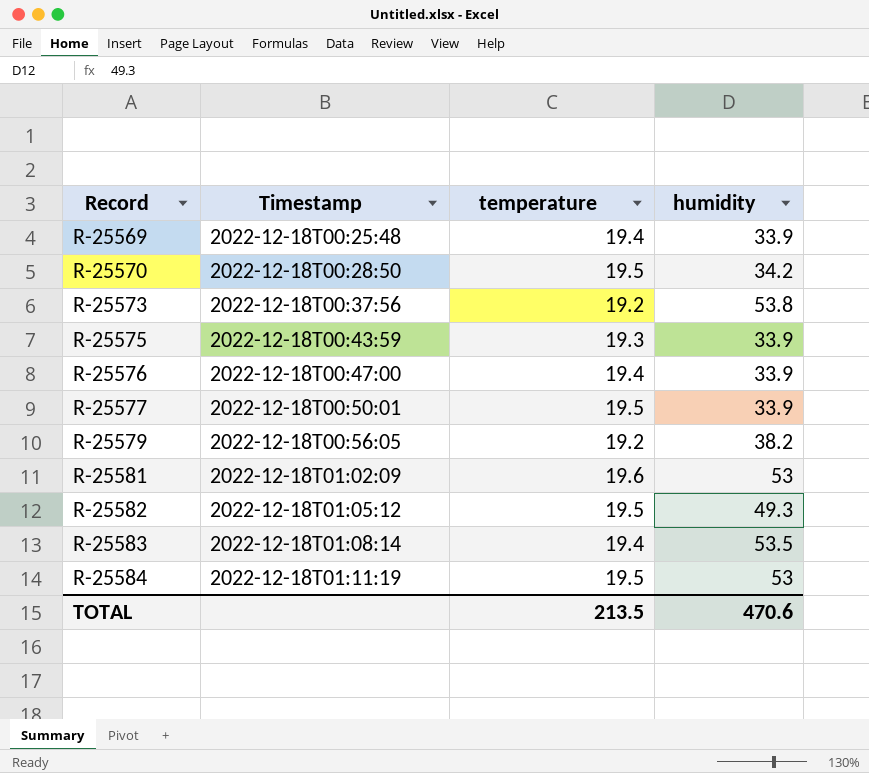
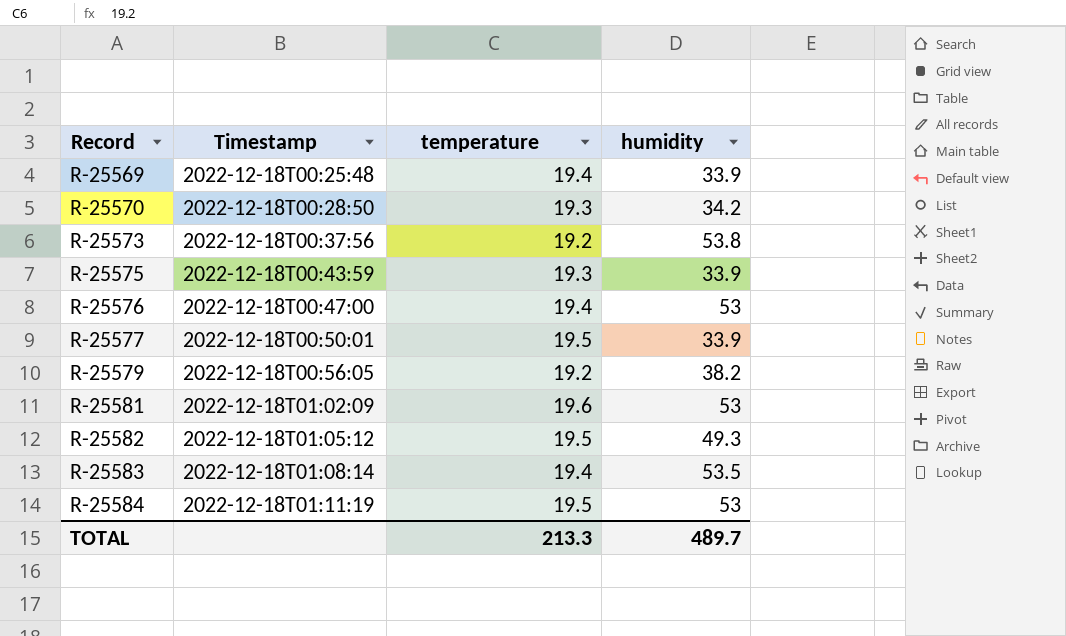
R-25570 | temperature: 19.5 -> 19.3
R-25576 | humidity: 33.9 -> 53
TOTAL | temperature: 213.5 -> 213.3
TOTAL | humidity: 470.6 -> 489.7

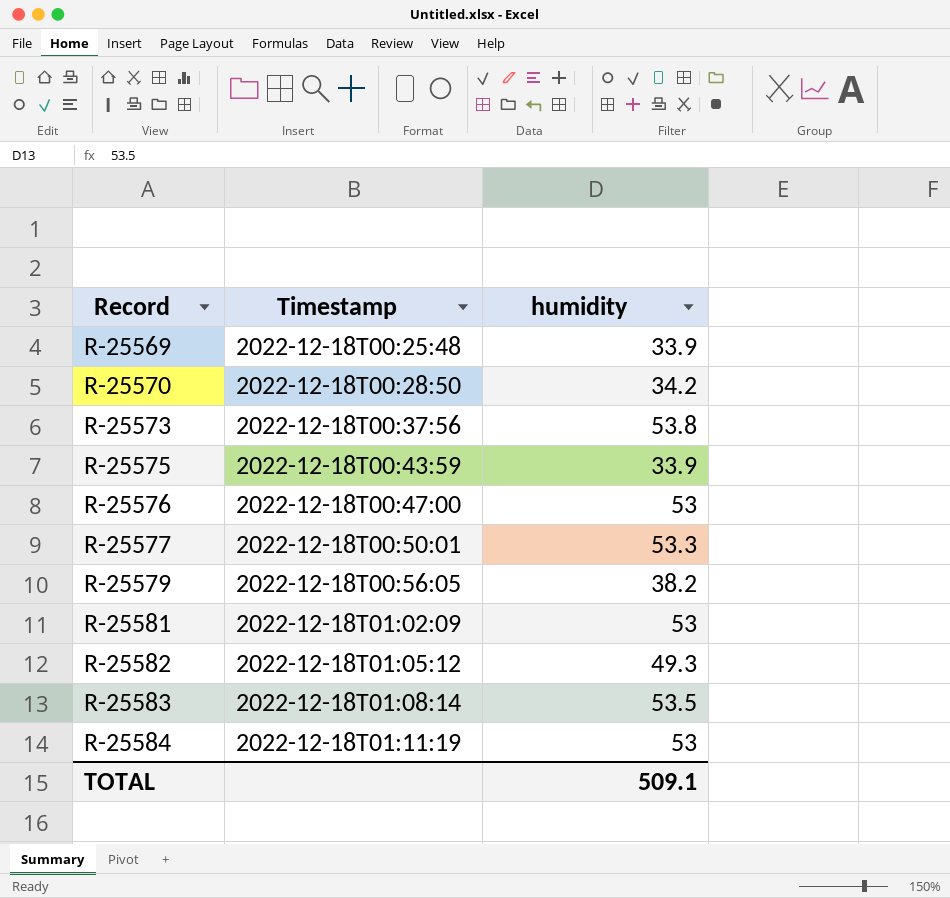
column temperature | position: 3 -> none
R-25577 | humidity: 33.9 -> 53.3
TOTAL | humidity: 489.7 -> 509.1

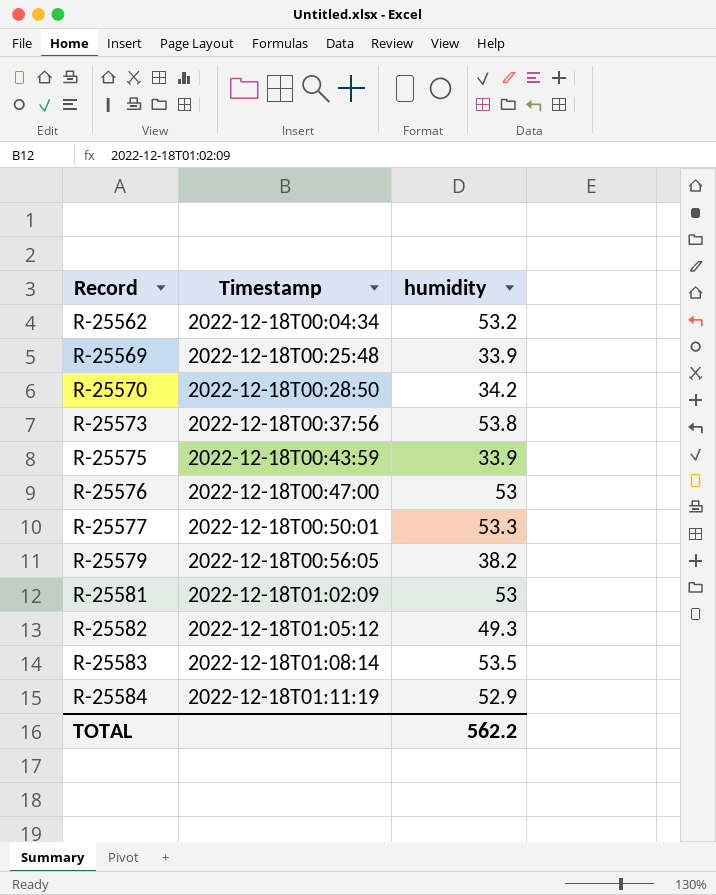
row R-25562: none -> 2022-12-18T00:04:34 | 53.2
R-25584 | humidity: 53 -> 52.9
TOTAL | humidity: 509.1 -> 562.2

